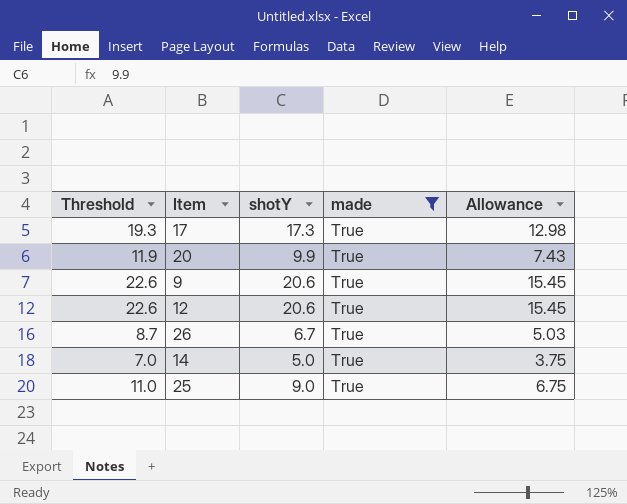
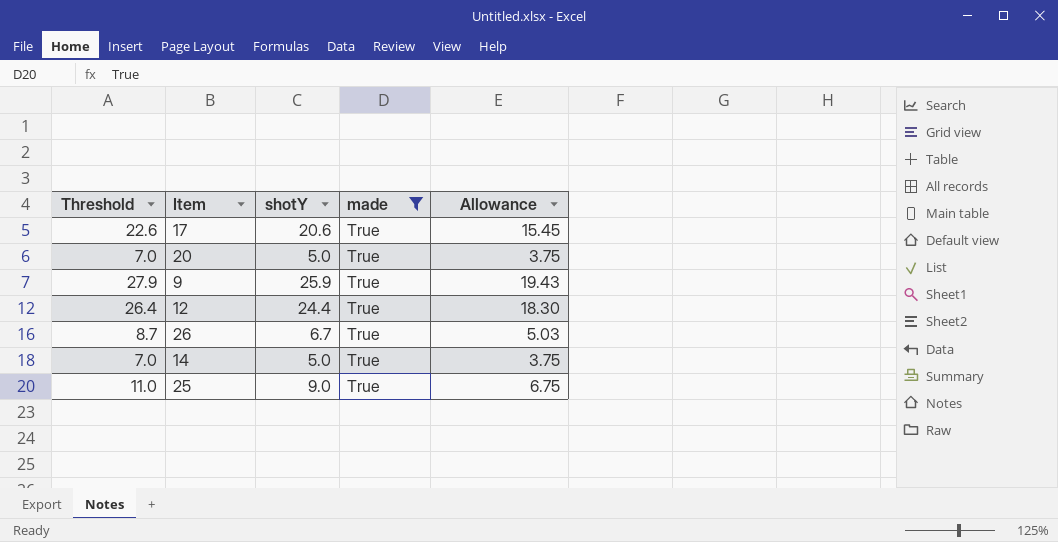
17 | Threshold: 19.3 -> 22.6
17 | shotY: 17.3 -> 20.6
17 | Allowance: 12.98 -> 15.45
20 | Threshold: 11.9 -> 7.0
20 | shotY: 9.9 -> 5.0
20 | Allowance: 7.43 -> 3.75
9 | Threshold: 22.6 -> 27.9
9 | shotY: 20.6 -> 25.9
9 | Allowance: 15.45 -> 19.43
12 | Threshold: 22.6 -> 26.4
12 | shotY: 20.6 -> 24.4
12 | Allowance: 15.45 -> 18.30

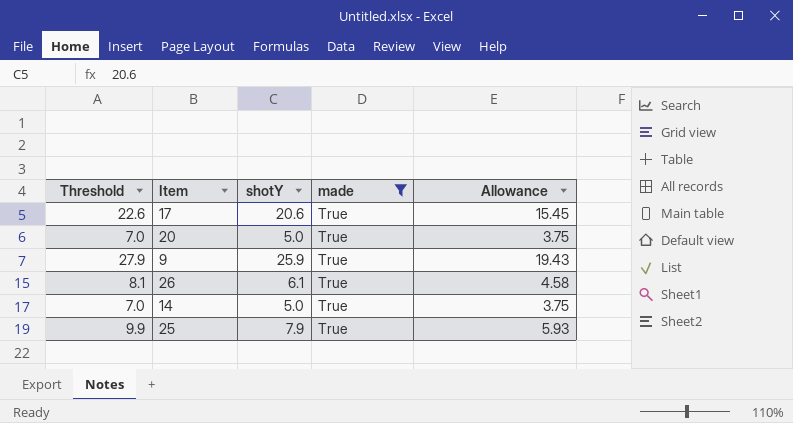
row 12: 26.4 | 24.4 | True | 18.30 -> none
26 | Threshold: 8.7 -> 8.1
26 | shotY: 6.7 -> 6.1
26 | Allowance: 5.03 -> 4.58
25 | Threshold: 11.0 -> 9.9
25 | shotY: 9.0 -> 7.9
25 | Allowance: 6.75 -> 5.93

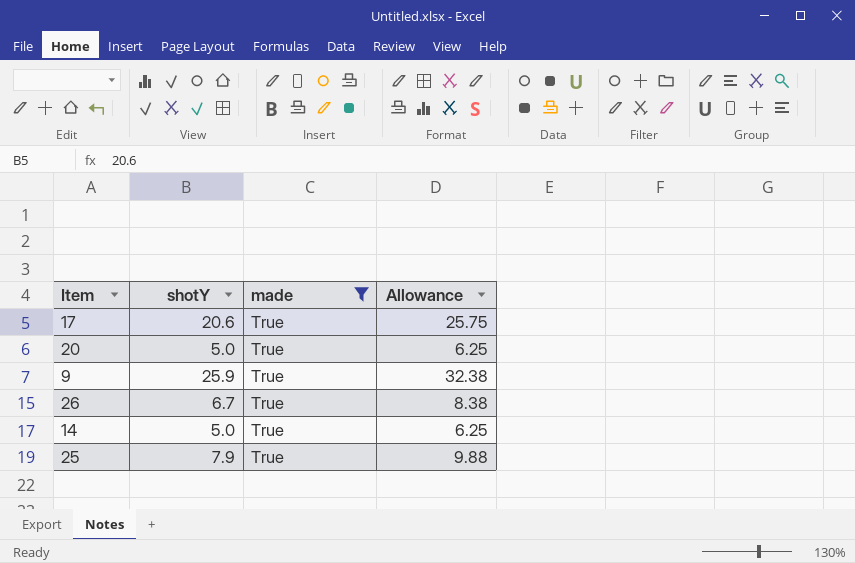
column Threshold | formula: [shotY] + 2 -> none
column Allowance | formula: [shotY] * 0.75 -> [shotY] * 1.25
26 | shotY: 6.1 -> 6.7

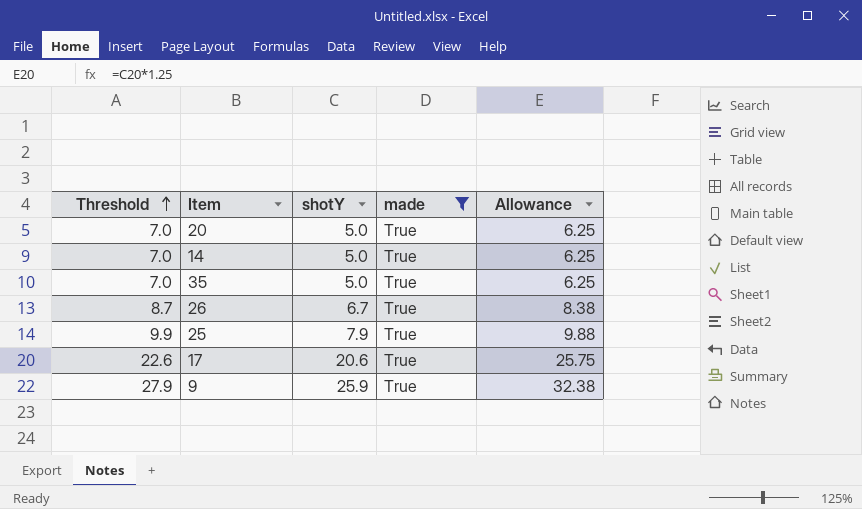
row order: none -> Threshold ascending
column Threshold | formula: none -> [shotY] + 2
row 35: none -> 7.0 | 5.0 | True | 6.25

